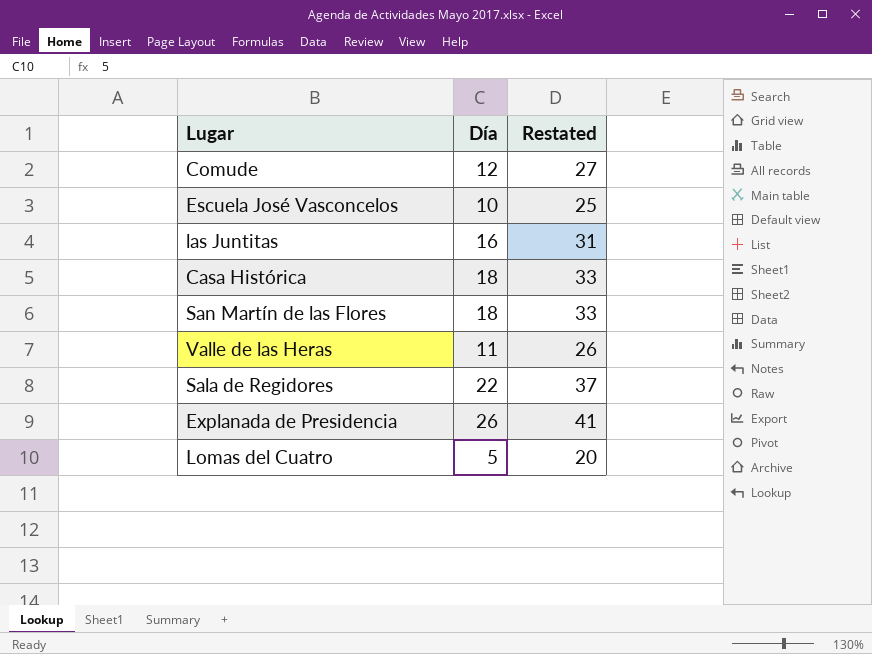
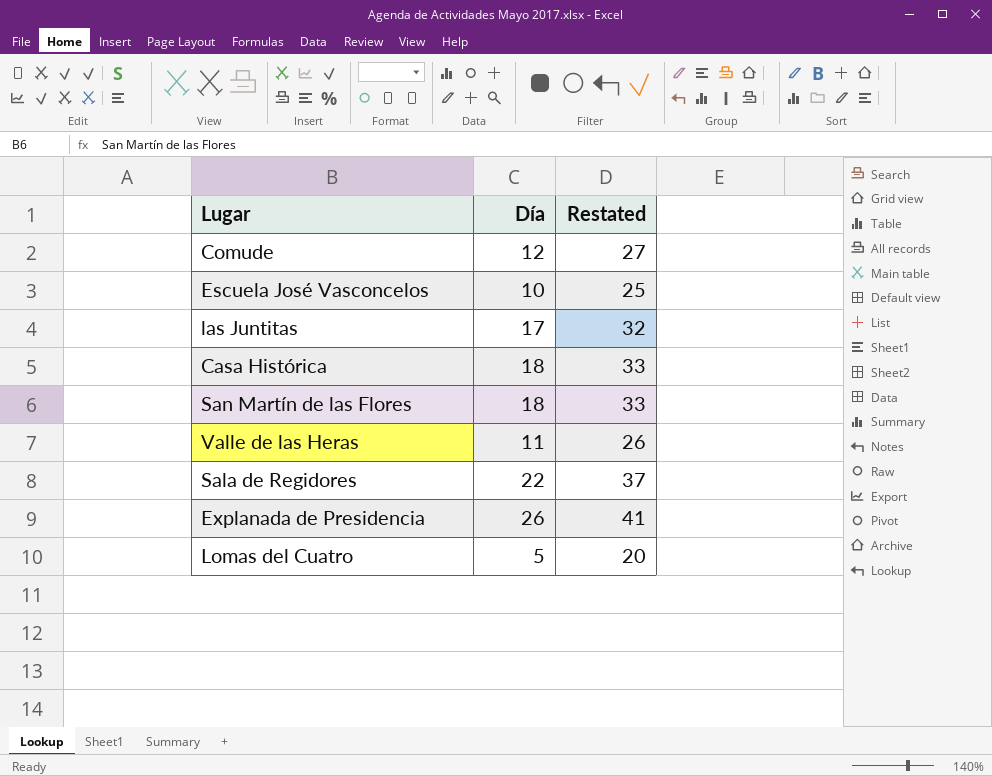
las Juntitas | Día: 16 -> 17
las Juntitas | Restated: 31 -> 32

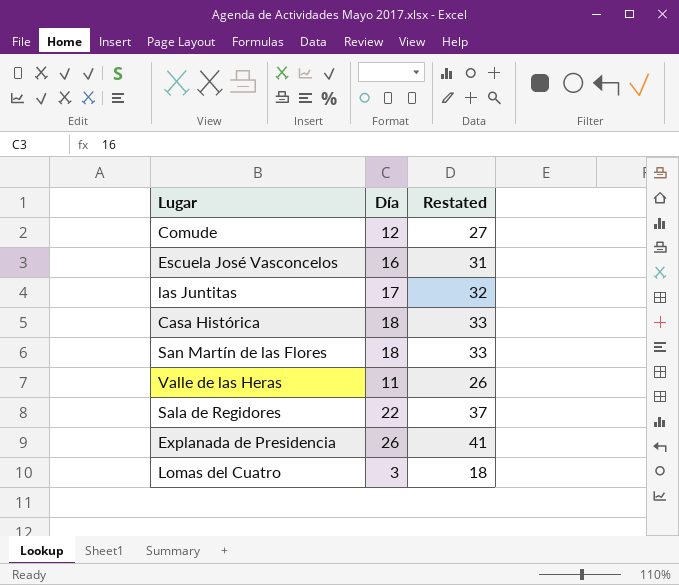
Escuela José Vasconcelos | Día: 10 -> 16
Escuela José Vasconcelos | Restated: 25 -> 31
Lomas del Cuatro | Día: 5 -> 3
Lomas del Cuatro | Restated: 20 -> 18

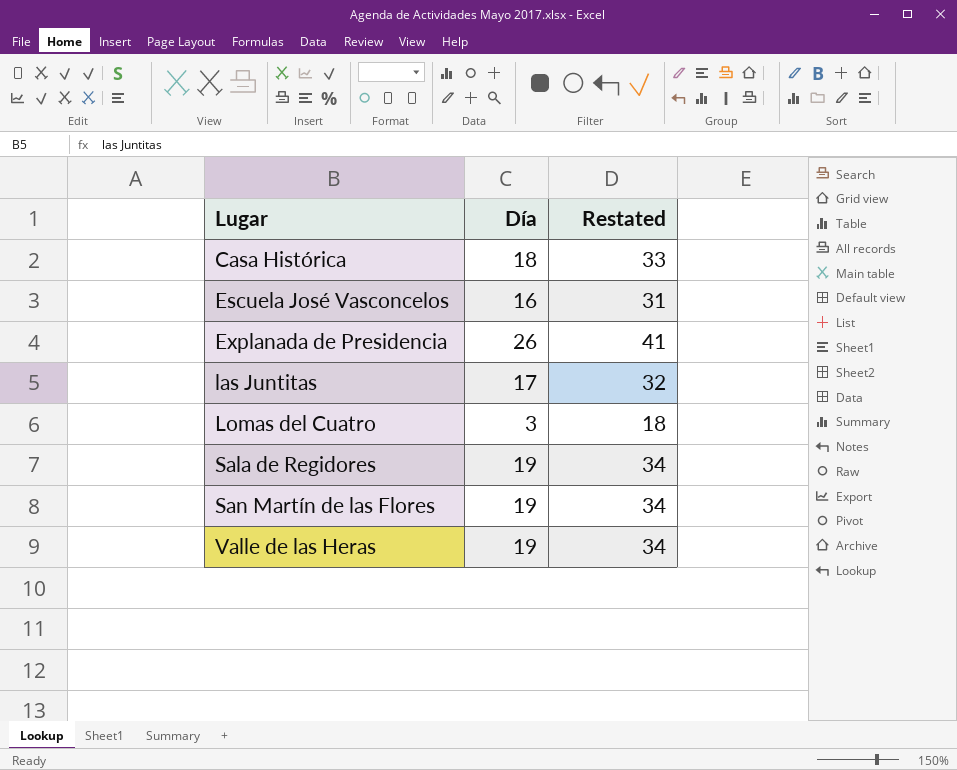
row order: none -> Lugar ascending
row Comude: 12 | 27 -> none
Sala de Regidores | Día: 22 -> 19
Sala de Regidores | Restated: 37 -> 34
San Martín de las Flores | Día: 18 -> 19
San Martín de las Flores | Restated: 33 -> 34
Valle de las Heras | Día: 11 -> 19
Valle de las Heras | Restated: 26 -> 34

